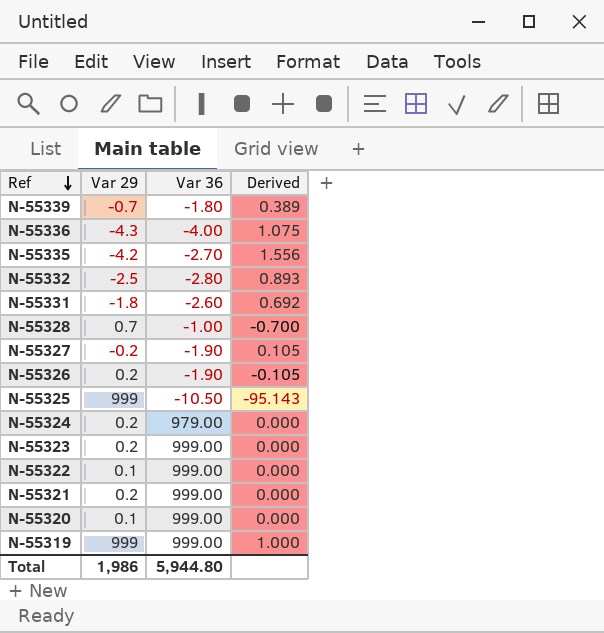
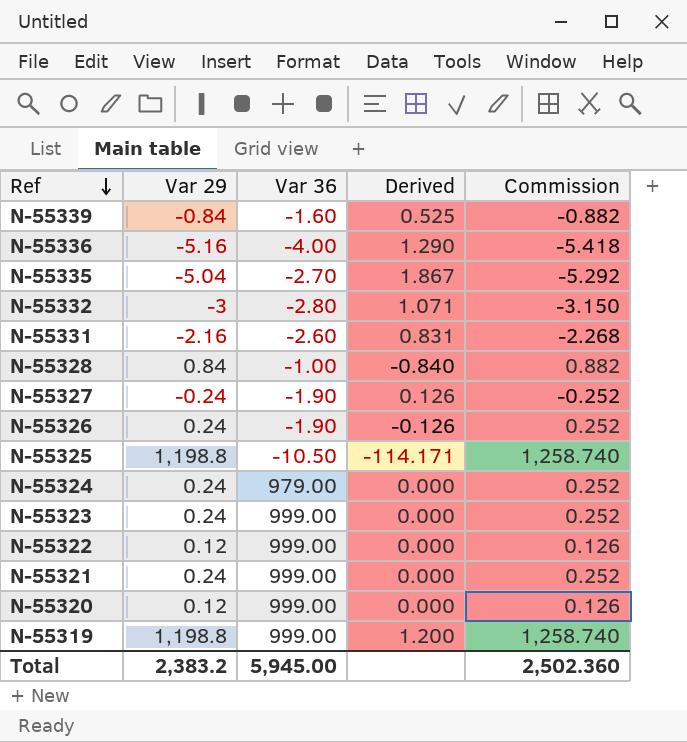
column Commission | formula: none -> [Var 29] * 1.05
N-55339 | Var 29: -0.7 -> -0.84
N-55339 | Var 36: -1.80 -> -1.60
N-55339 | Derived: 0.389 -> 0.525
N-55336 | Var 29: -4.3 -> -5.16
N-55336 | Derived: 1.075 -> 1.290
N-55335 | Var 29: -4.2 -> -5.04
N-55335 | Derived: 1.556 -> 1.867
N-55332 | Var 29: -2.5 -> -3
N-55332 | Derived: 0.893 -> 1.071
N-55331 | Var 29: -1.8 -> -2.16
N-55331 | Derived: 0.692 -> 0.831
N-55328 | Var 29: 0.7 -> 0.84
N-55328 | Derived: -0.700 -> -0.840
N-55327 | Var 29: -0.2 -> -0.24
N-55327 | Derived: 0.105 -> 0.126
N-55326 | Var 29: 0.2 -> 0.24
N-55326 | Derived: -0.105 -> -0.126
N-55325 | Var 29: 999 -> 1,198.8
N-55325 | Derived: -95.143 -> -114.171
N-55324 | Var 29: 0.2 -> 0.24
N-55323 | Var 29: 0.2 -> 0.24
N-55322 | Var 29: 0.1 -> 0.12
N-55321 | Var 29: 0.2 -> 0.24
N-55320 | Var 29: 0.1 -> 0.12
N-55319 | Var 29: 999 -> 1,198.8
N-55319 | Derived: 1.000 -> 1.200
Total | Var 29: 1,986 -> 2,383.2
Total | Var 36: 5,944.80 -> 5,945.00

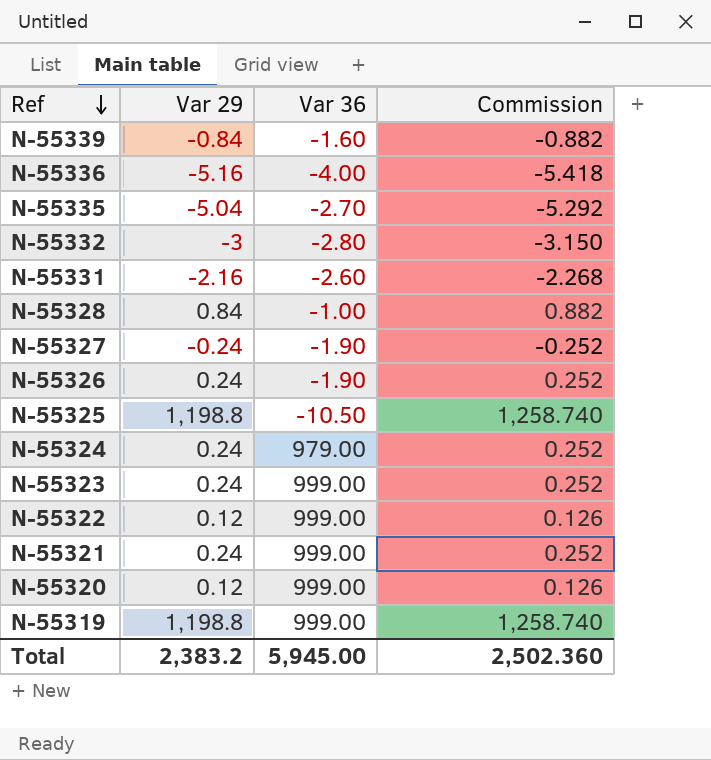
column Derived | formula: [Var 29] / [Var 36] -> none

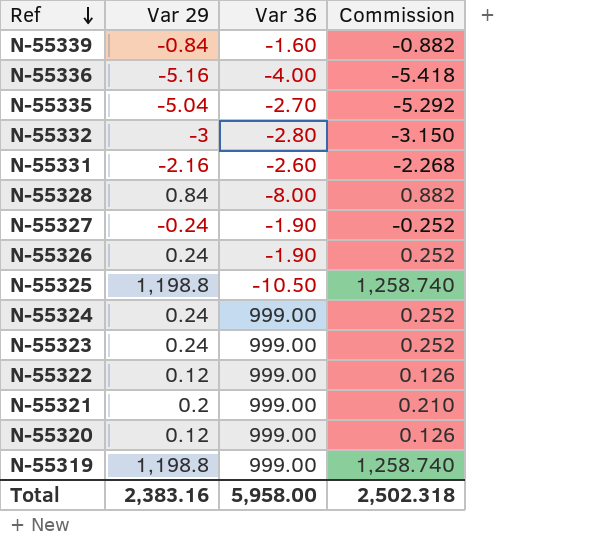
N-55328 | Var 36: -1.00 -> -8.00
N-55324 | Var 36: 979.00 -> 999.00
N-55321 | Var 29: 0.24 -> 0.2
N-55321 | Commission: 0.252 -> 0.210
Total | Var 29: 2,383.2 -> 2,383.16
Total | Var 36: 5,945.00 -> 5,958.00
Total | Commission: 2,502.360 -> 2,502.318

